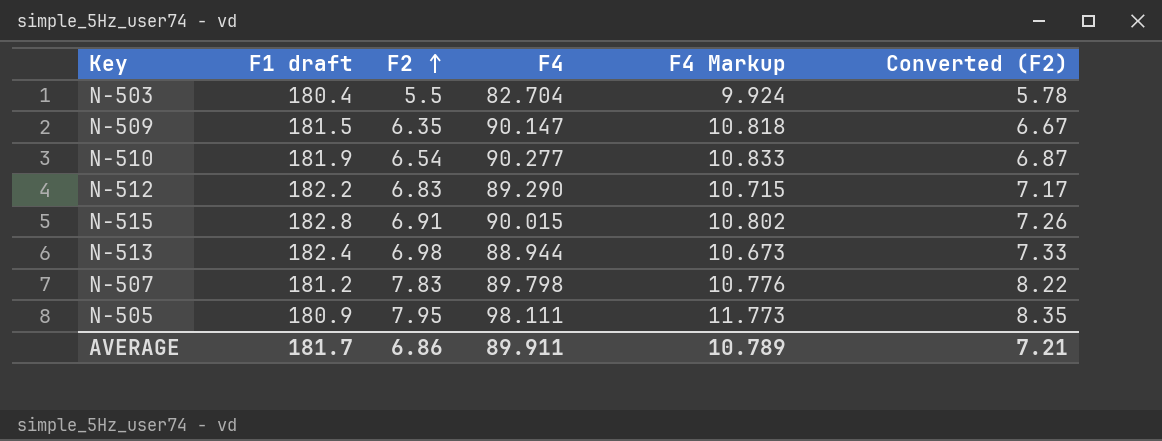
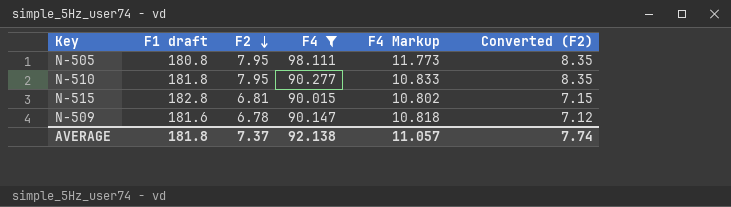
filter: none -> F4 >= 90.015
row order: F2 ascending -> F2 descending
N-505 | F1 draft: 180.9 -> 180.8
N-510 | F1 draft: 181.9 -> 181.8
N-510 | F2: 6.54 -> 7.95
N-510 | Converted (F2): 6.87 -> 8.35
N-515 | F2: 6.91 -> 6.81
N-515 | Converted (F2): 7.26 -> 7.15
N-509 | F1 draft: 181.5 -> 181.6
N-509 | F2: 6.35 -> 6.78
N-509 | Converted (F2): 6.67 -> 7.12
AVERAGE | F1 draft: 181.7 -> 181.8
AVERAGE | F2: 6.86 -> 7.37
AVERAGE | F4: 89.911 -> 92.138
AVERAGE | F4 Markup: 10.789 -> 11.057
AVERAGE | Converted (F2): 7.21 -> 7.74

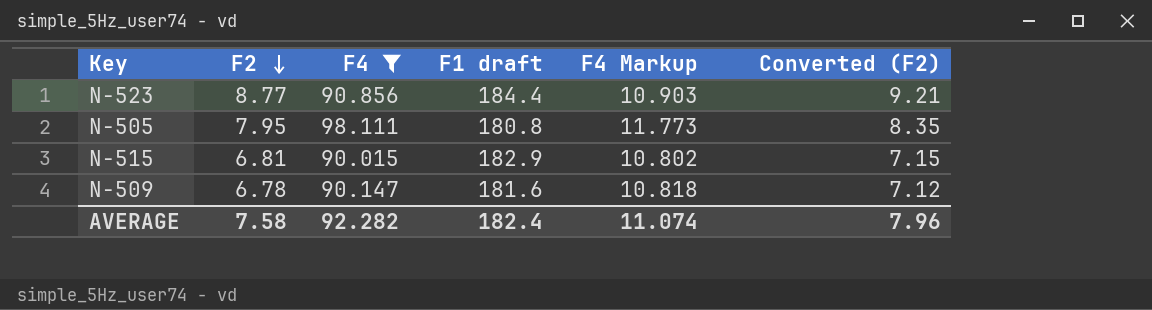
column F1 draft | position: 2 -> 4
row N-510: 181.8 | 7.95 | 90.277 | 10.833 | 8.35 -> none
row N-523: none -> 8.77 | 90.856 | 184.4 | 10.903 | 9.21
N-515 | F1 draft: 182.8 -> 182.9
AVERAGE | F2: 7.37 -> 7.58
AVERAGE | F4: 92.138 -> 92.282
AVERAGE | F1 draft: 181.8 -> 182.4
AVERAGE | F4 Markup: 11.057 -> 11.074
AVERAGE | Converted (F2): 7.74 -> 7.96

